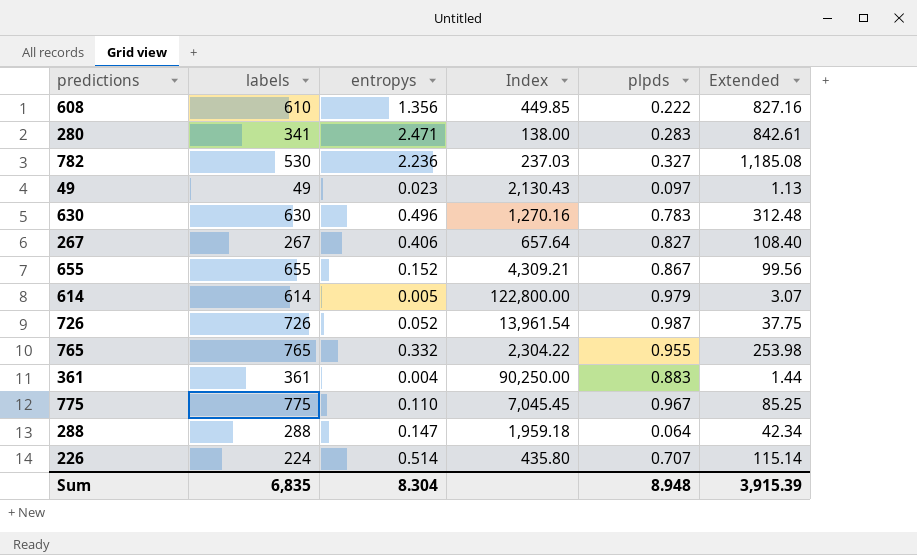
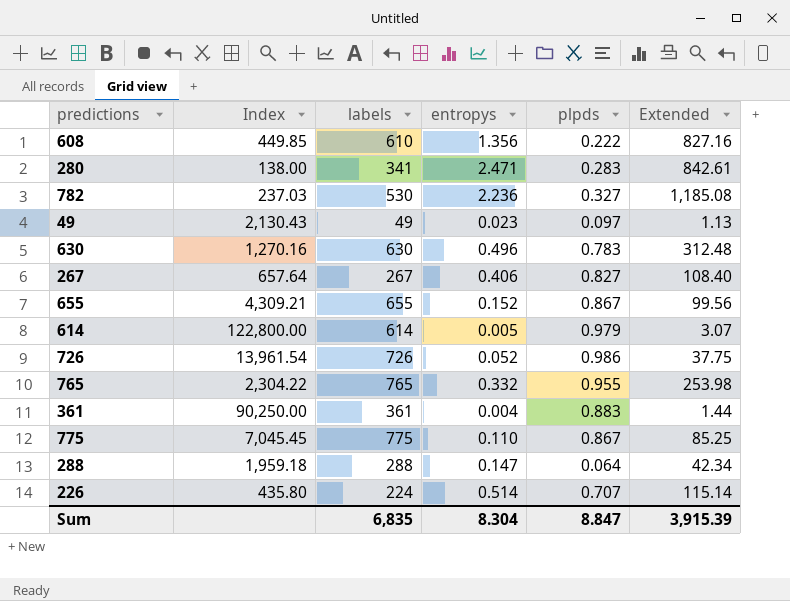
column Index | position: 4 -> 2
726 | plpds: 0.987 -> 0.986
775 | plpds: 0.967 -> 0.867
Sum | plpds: 8.948 -> 8.847

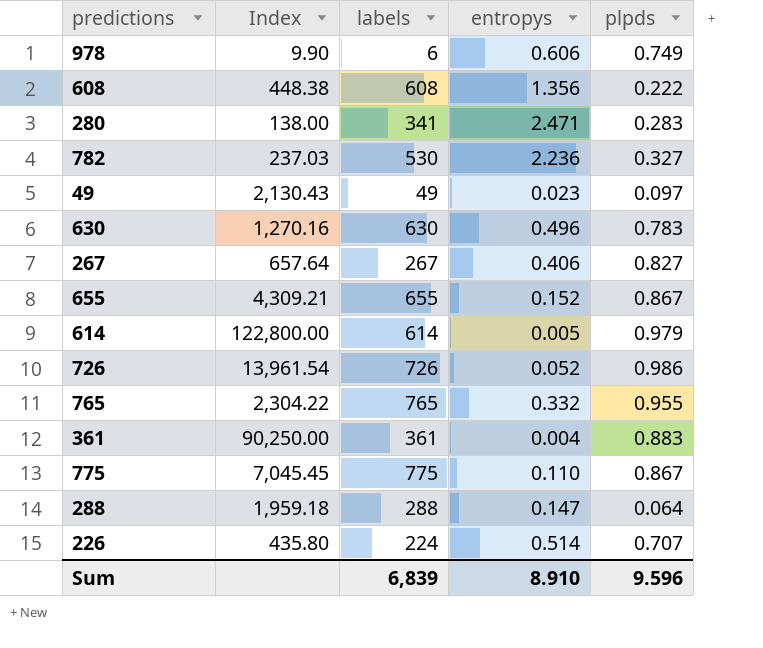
column Extended | formula: [labels] * [entropys] -> none
row 978: none -> 9.90 | 6 | 0.606 | 0.749
608 | Index: 449.85 -> 448.38
608 | labels: 610 -> 608
Sum | labels: 6,835 -> 6,839
Sum | entropys: 8.304 -> 8.910
Sum | plpds: 8.847 -> 9.596

